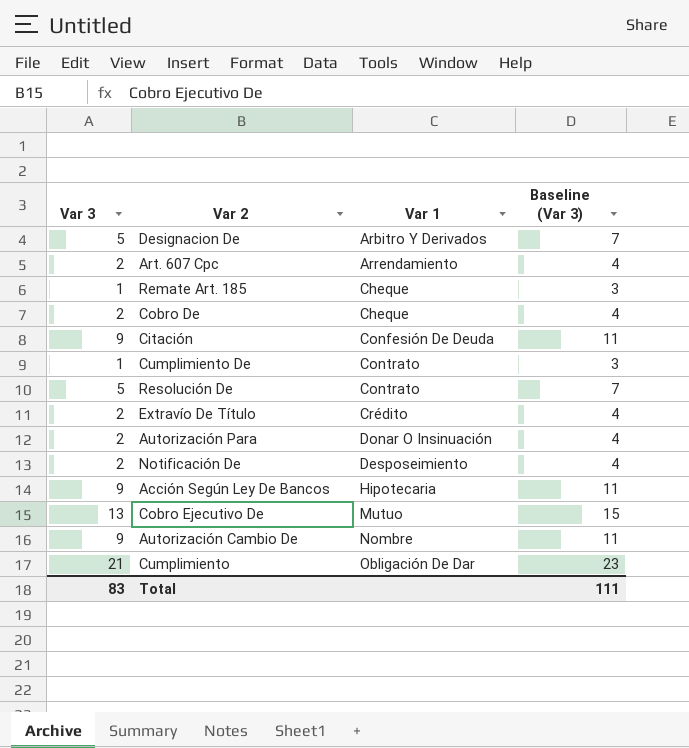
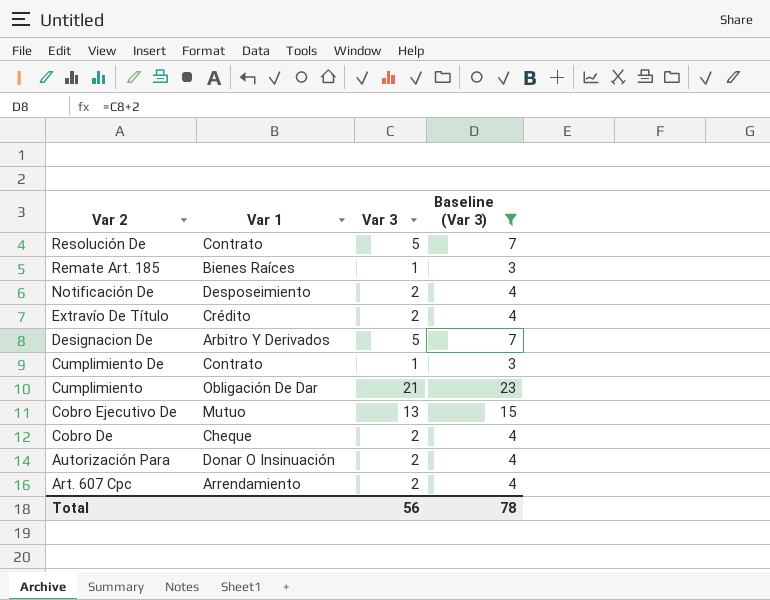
filter: none -> Baseline (Var 3) != 11
row order: none -> Var 2 descending
column Var 3 | position: 1 -> 3
Remate Art. 185 | Var 1: Cheque -> Bienes Raíces
Total | Var 3: 83 -> 56
Total | Baseline (Var 3): 111 -> 78

